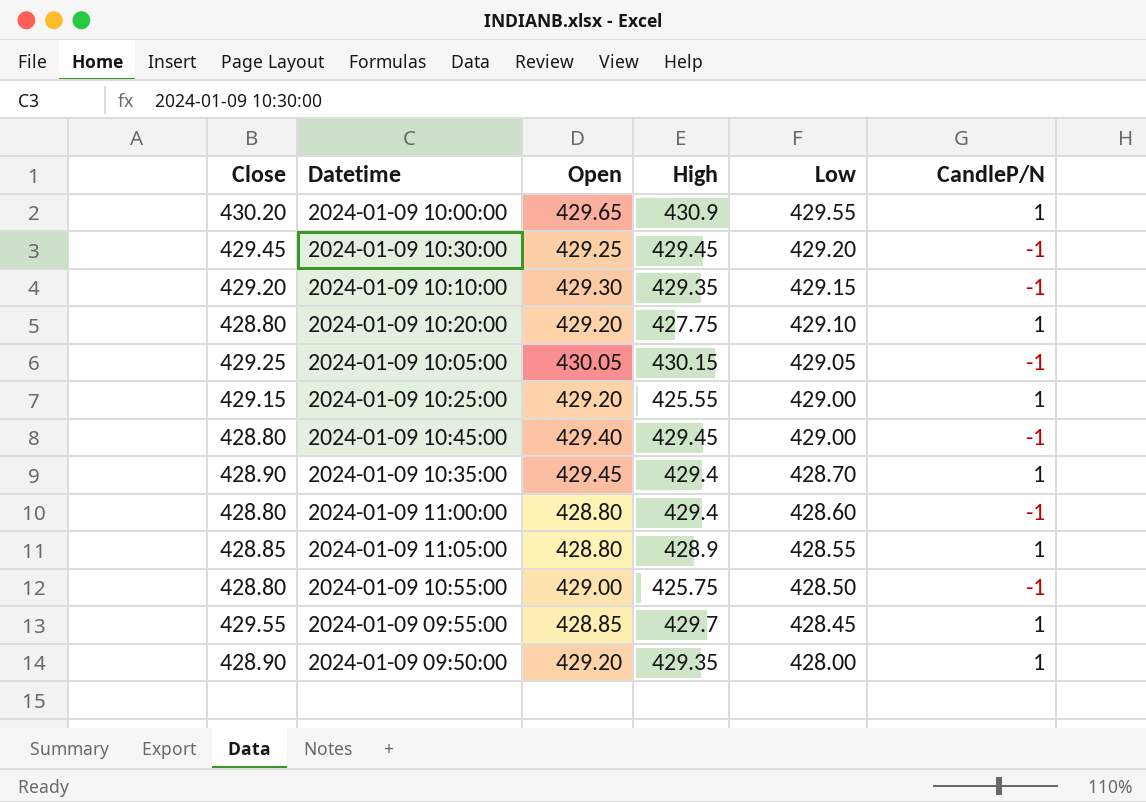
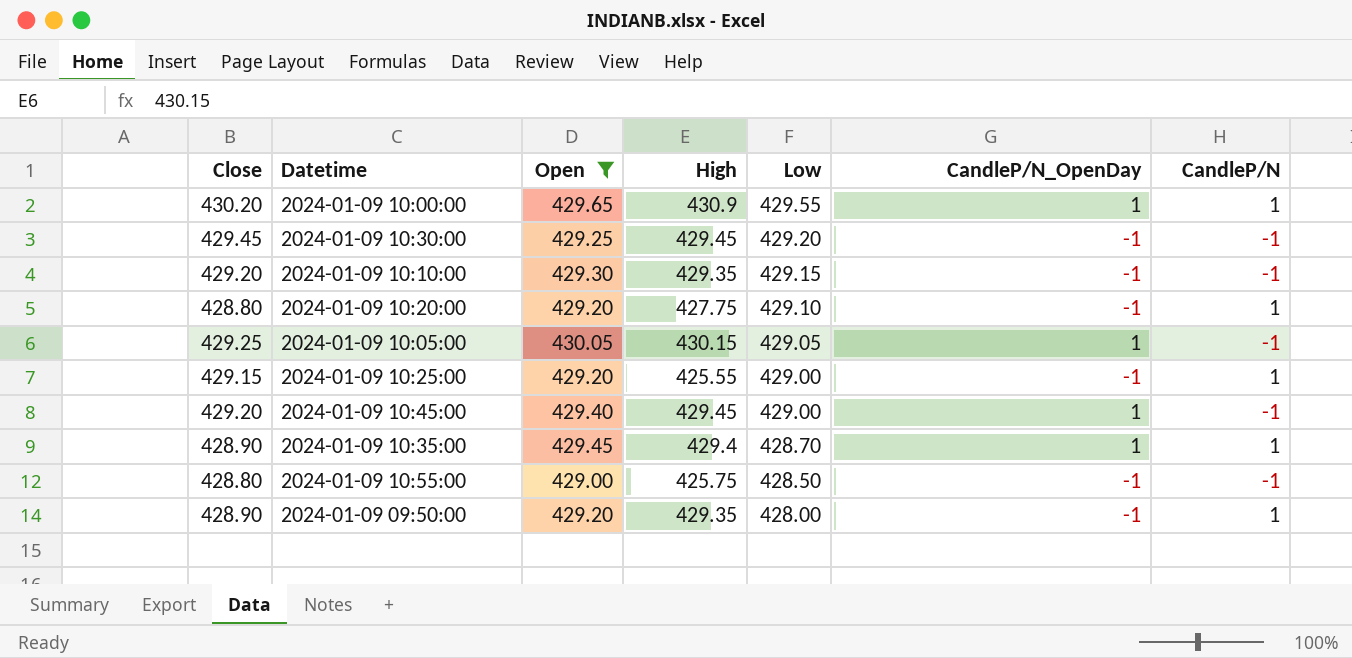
filter: none -> Open >= 429.00
column CandleP/N_OpenDay | position: none -> 6
2024-01-09 10:45:00 | Close: 428.80 -> 429.20

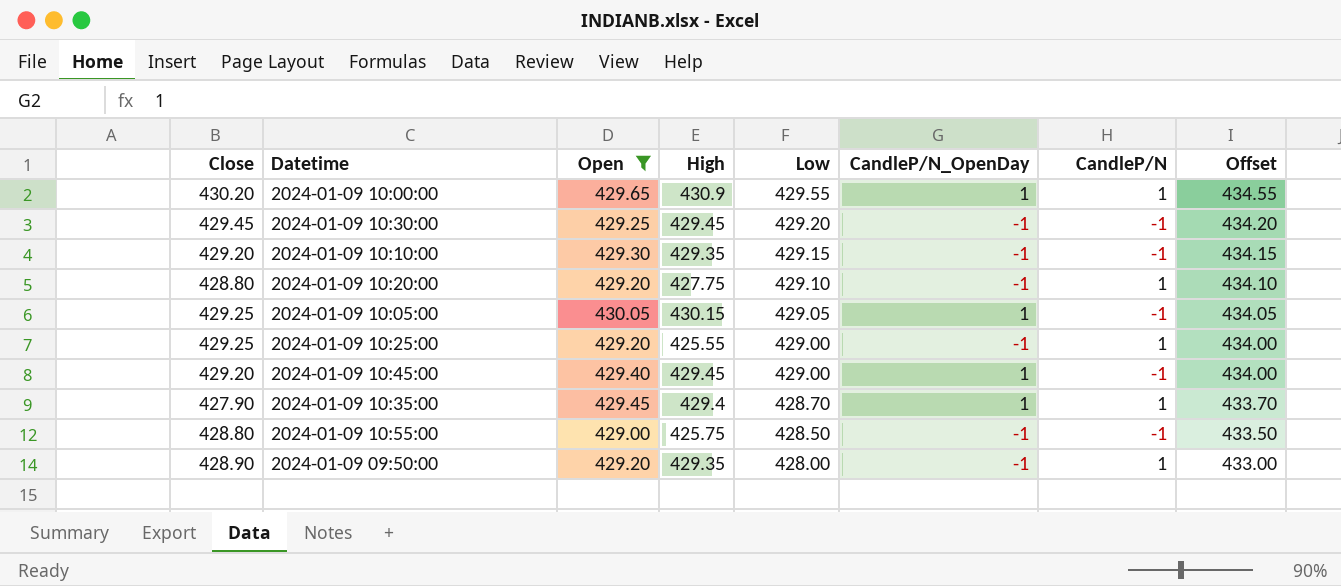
column Offset | formula: none -> [Low] + 5
2024-01-09 10:25:00 | Close: 429.15 -> 429.25
2024-01-09 10:35:00 | Close: 428.90 -> 427.90

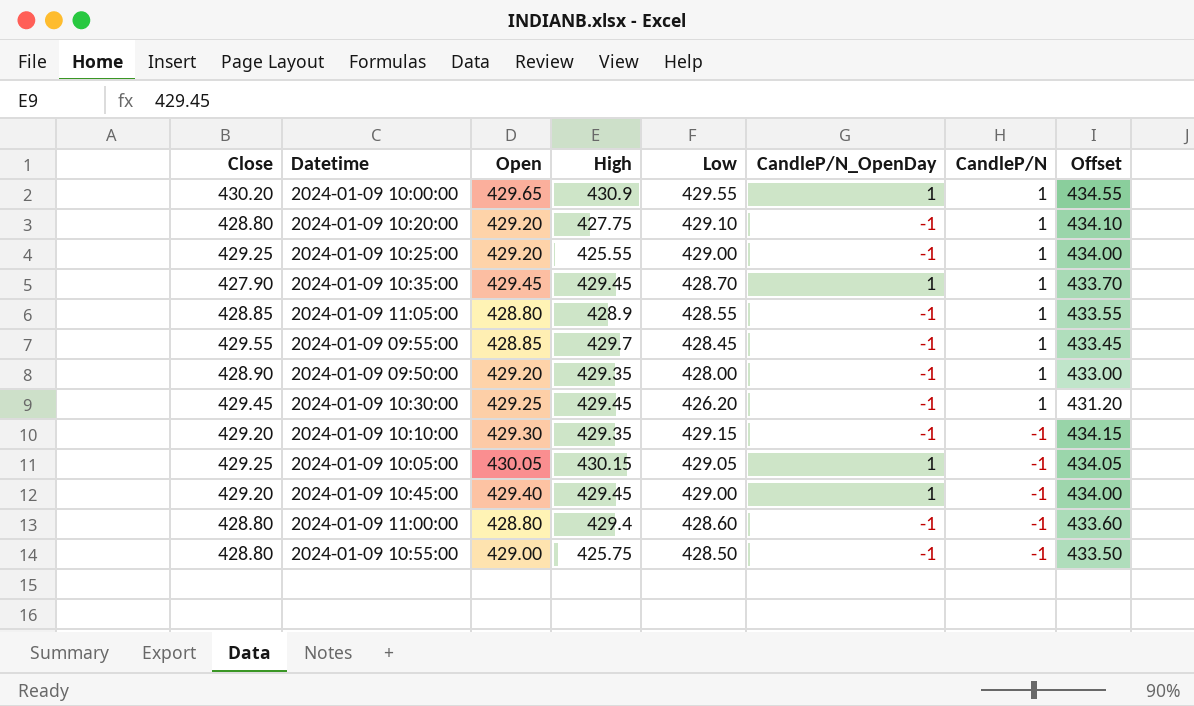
filter: Open >= 429.00 -> none
row order: Low descending -> CandleP/N descending
2024-01-09 10:35:00 | High: 429.4 -> 429.45
2024-01-09 10:30:00 | Low: 429.20 -> 426.20
2024-01-09 10:30:00 | CandleP/N: -1 -> 1
2024-01-09 10:30:00 | Offset: 434.20 -> 431.20

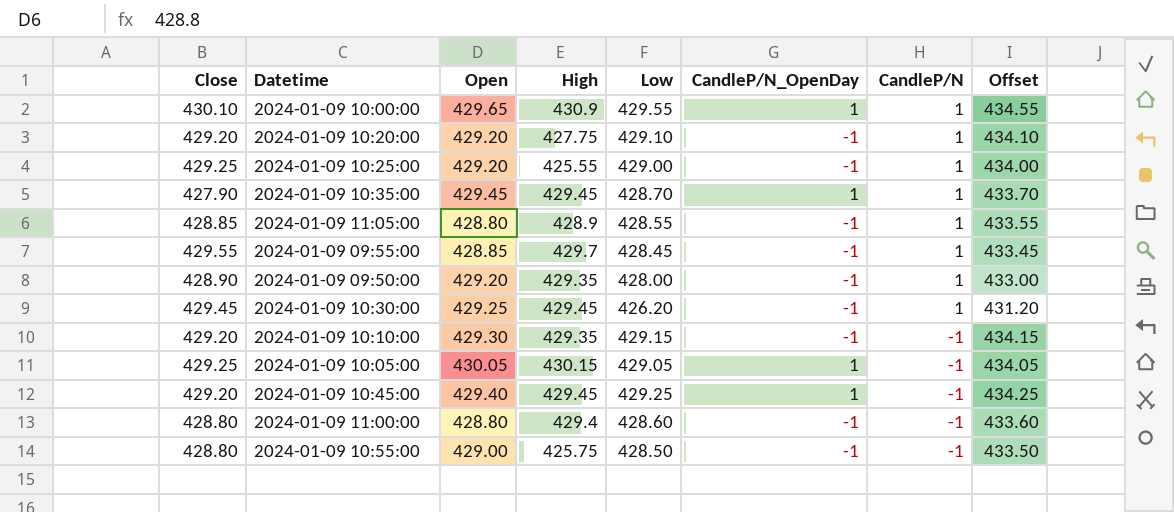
2024-01-09 10:00:00 | Close: 430.20 -> 430.10
2024-01-09 10:20:00 | Close: 428.80 -> 429.20
2024-01-09 10:45:00 | Low: 429.00 -> 429.25
2024-01-09 10:45:00 | Offset: 434.00 -> 434.25

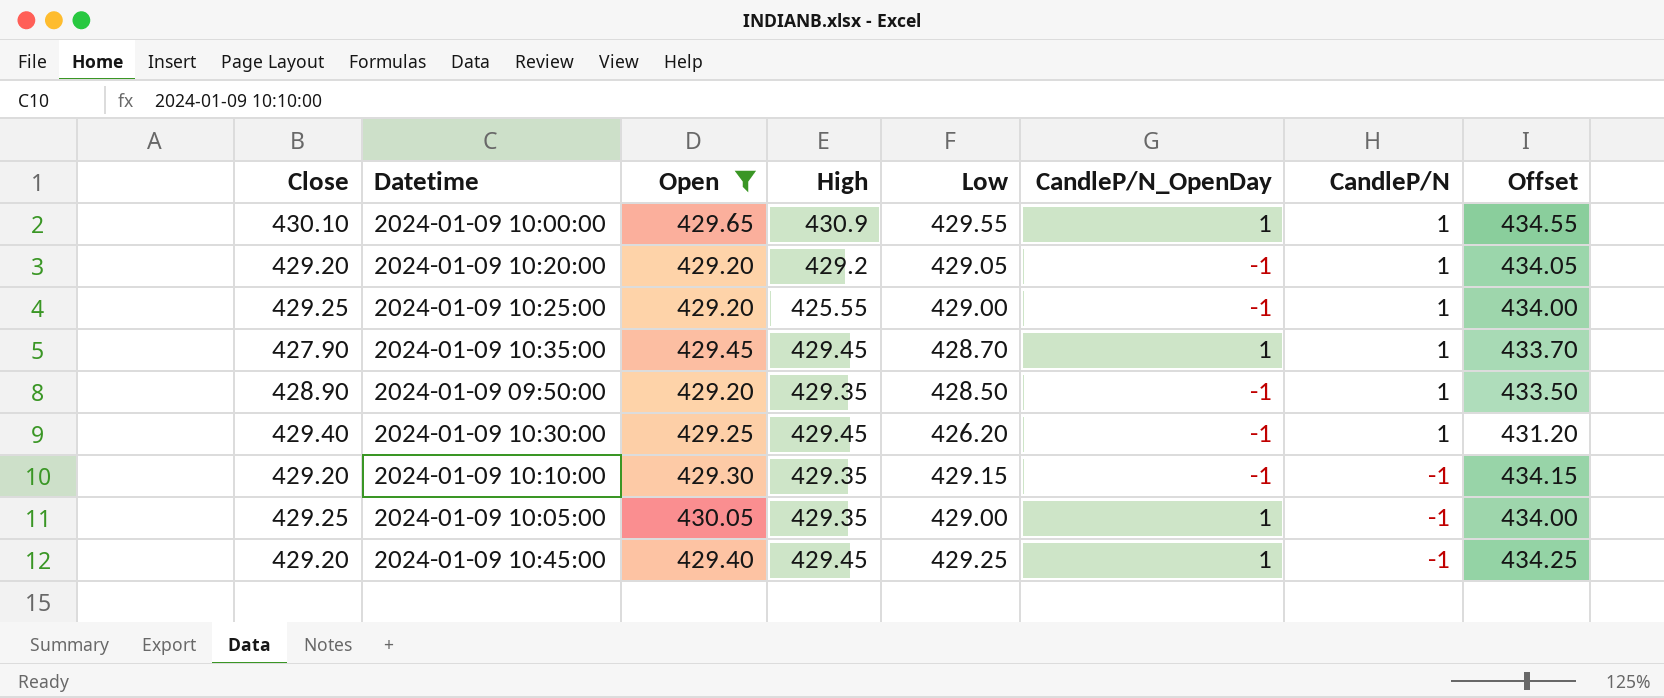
filter: none -> Open >= 429.20
2024-01-09 10:20:00 | High: 427.75 -> 429.2
2024-01-09 10:20:00 | Low: 429.10 -> 429.05
2024-01-09 10:20:00 | Offset: 434.10 -> 434.05
2024-01-09 09:50:00 | Low: 428.00 -> 428.50
2024-01-09 09:50:00 | Offset: 433.00 -> 433.50
2024-01-09 10:30:00 | Close: 429.45 -> 429.40
2024-01-09 10:05:00 | High: 430.15 -> 429.35
2024-01-09 10:05:00 | Low: 429.05 -> 429.00
2024-01-09 10:05:00 | Offset: 434.05 -> 434.00

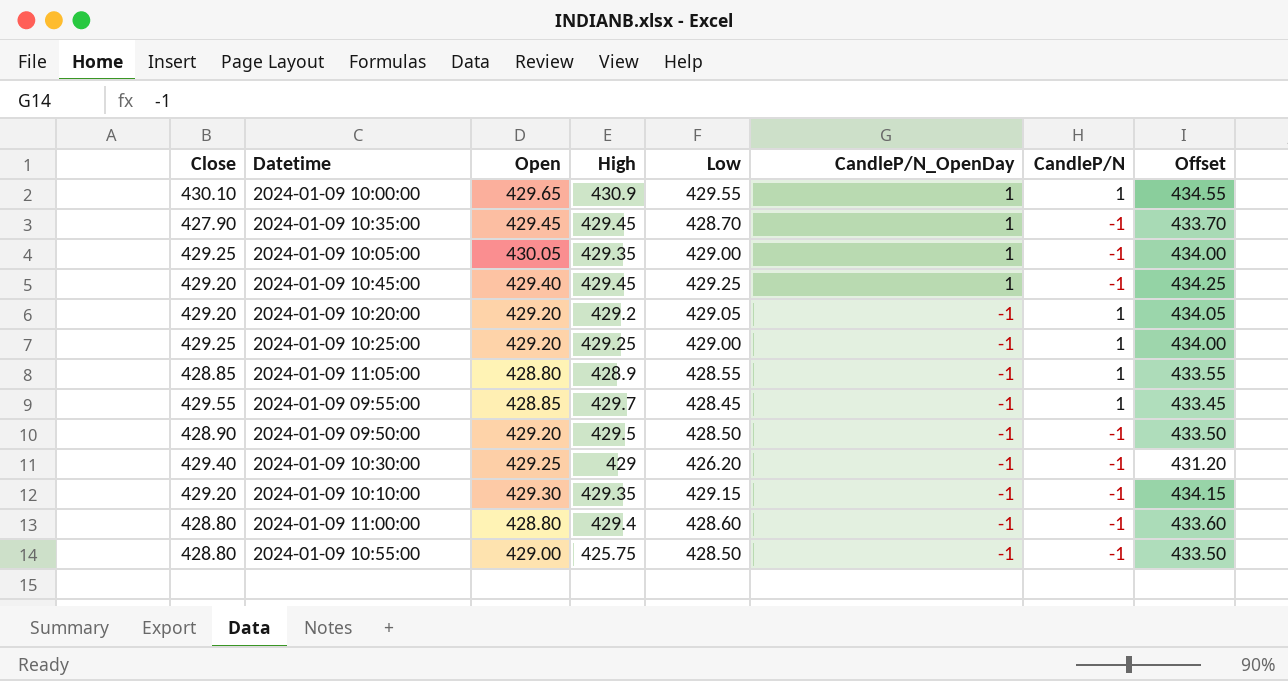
filter: Open >= 429.20 -> none
row order: CandleP/N descending -> CandleP/N_OpenDay descending
2024-01-09 10:35:00 | CandleP/N: 1 -> -1
2024-01-09 10:25:00 | High: 425.55 -> 429.25
2024-01-09 09:50:00 | High: 429.35 -> 429.5
2024-01-09 09:50:00 | CandleP/N: 1 -> -1
2024-01-09 10:30:00 | High: 429.45 -> 429
2024-01-09 10:30:00 | CandleP/N: 1 -> -1

